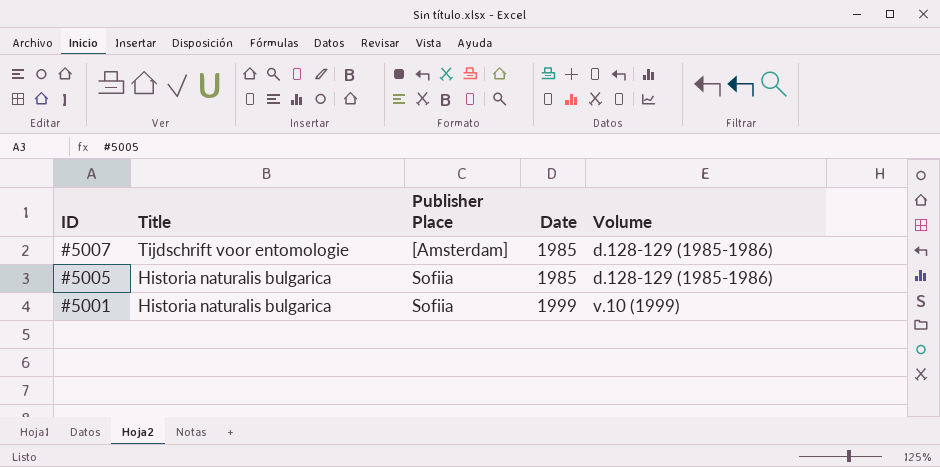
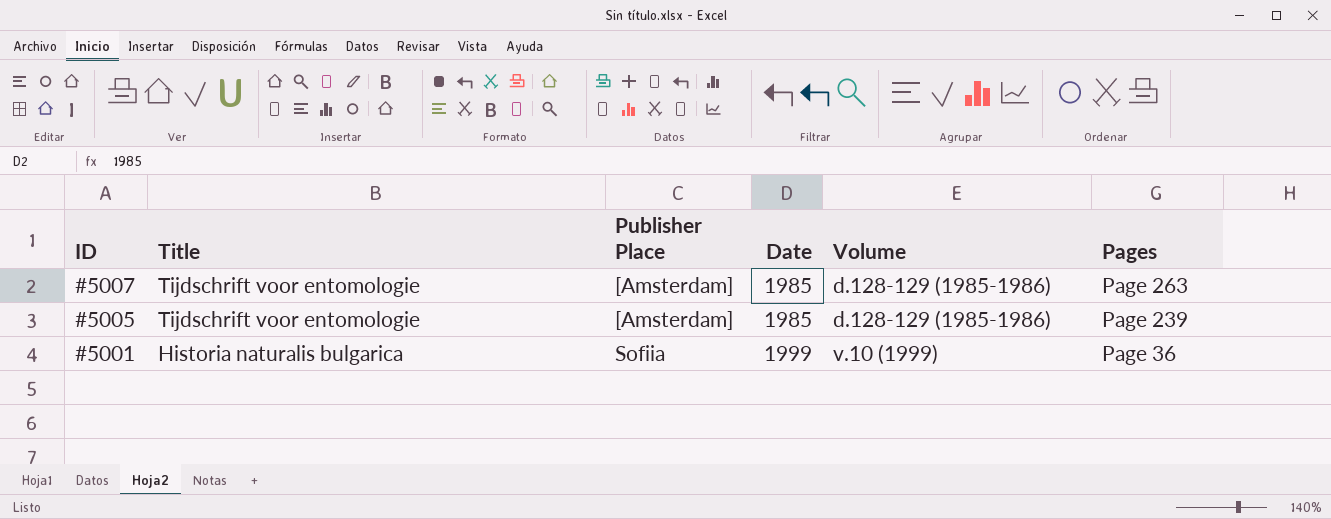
column Pages | position: none -> 6
#5005 | Title: Historia naturalis bulgarica -> Tijdschrift voor entomologie
#5005 | Publisher Place: Sofiia -> [Amsterdam]

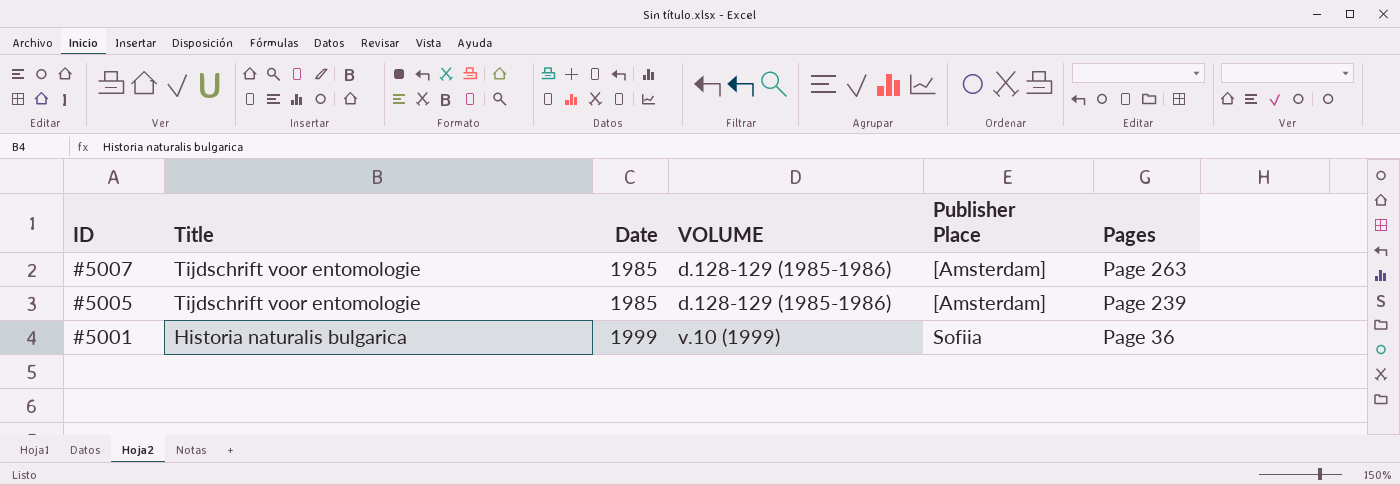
column name: Volume -> VOLUME
column Publisher Place | position: 3 -> 5

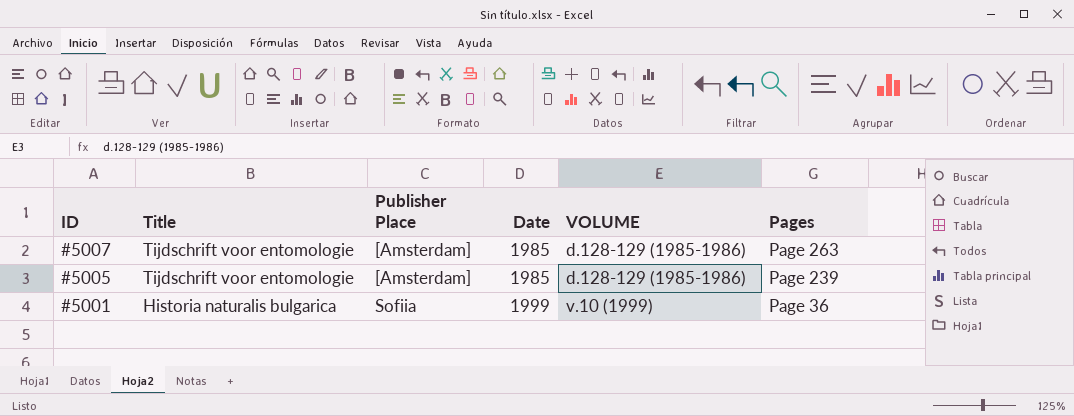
column Publisher Place | position: 5 -> 3

